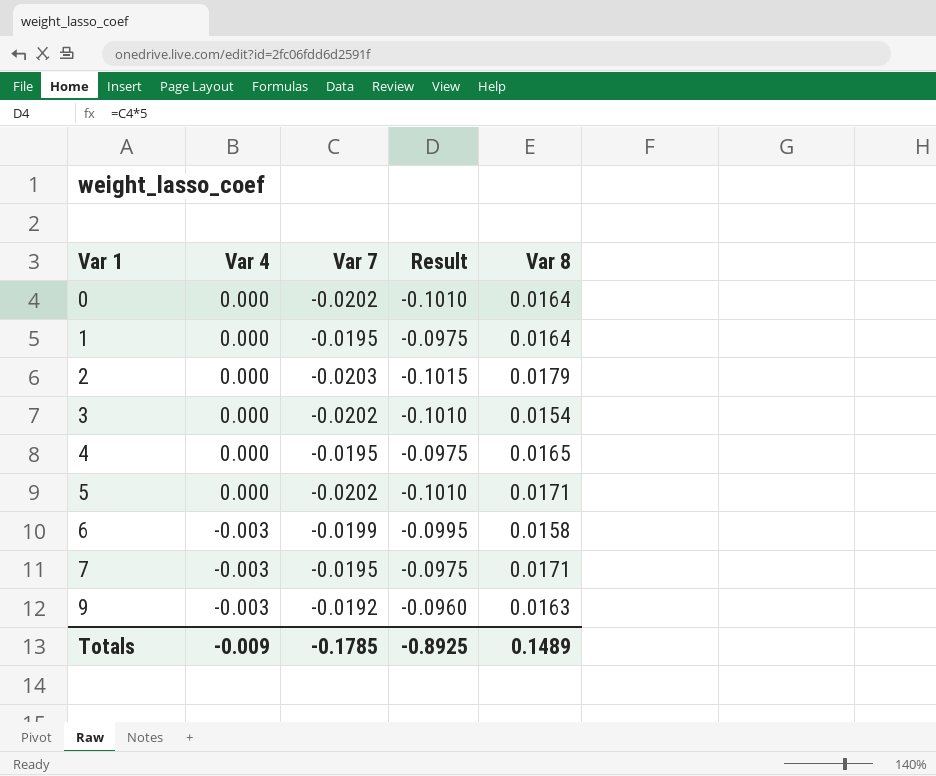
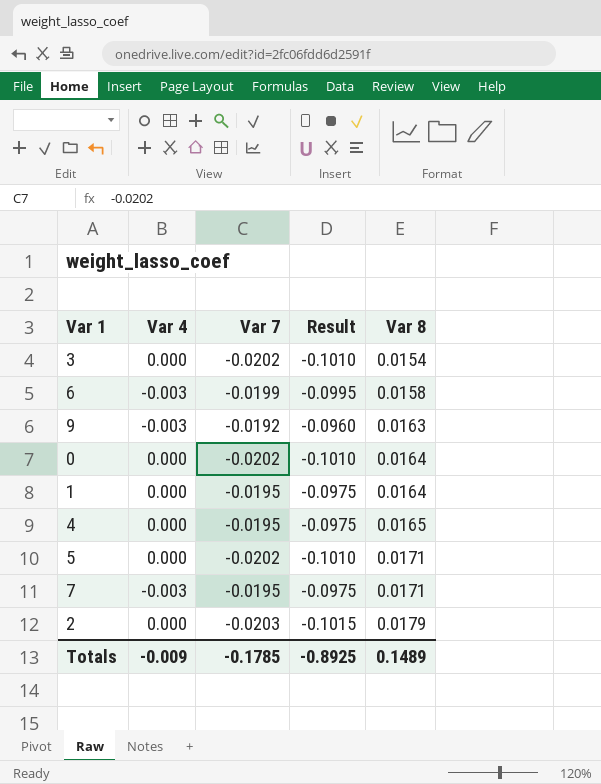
row order: Var 1 ascending -> Var 8 ascending

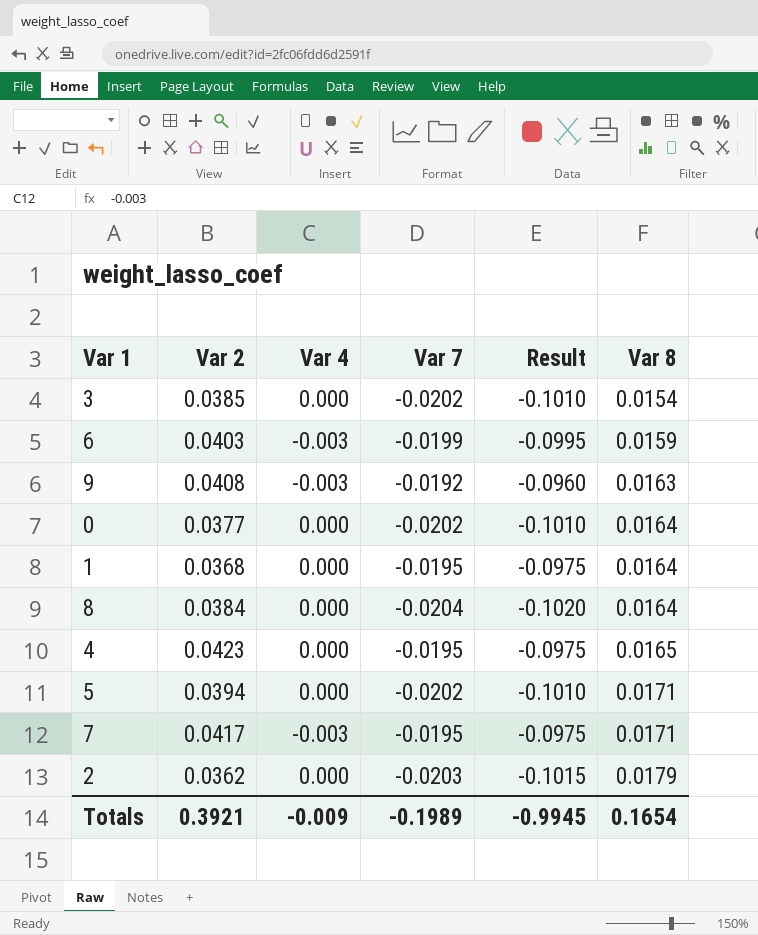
column Var 2 | position: none -> 2
6 | Var 8: 0.0158 -> 0.0159
row 8: none -> 0.0384 | 0.000 | -0.0204 | -0.1020 | 0.0164
Totals | Var 7: -0.1785 -> -0.1989
Totals | Result: -0.8925 -> -0.9945
Totals | Var 8: 0.1489 -> 0.1654

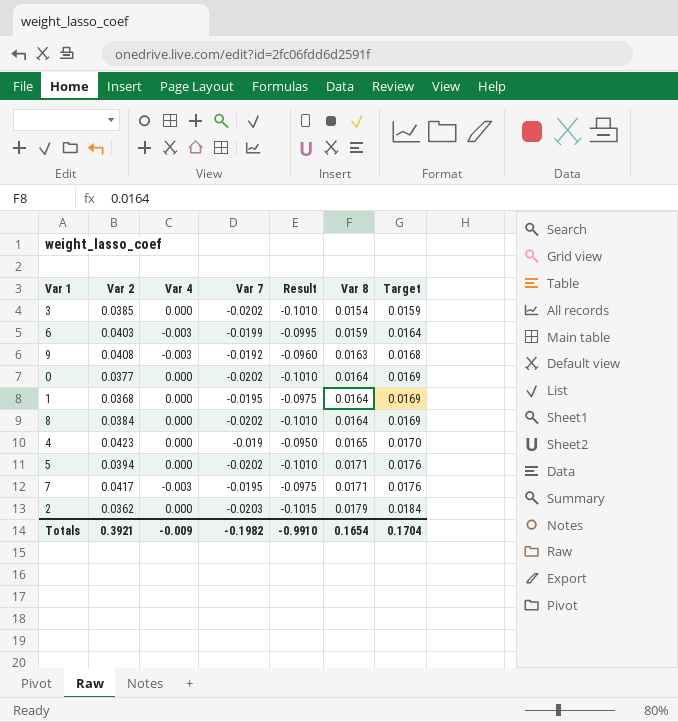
column Target | formula: none -> [Var 8] * 1.03
8 | Var 7: -0.0204 -> -0.0202
8 | Result: -0.1020 -> -0.1010
4 | Var 7: -0.0195 -> -0.019
4 | Result: -0.0975 -> -0.0950
Totals | Var 7: -0.1989 -> -0.1982
Totals | Result: -0.9945 -> -0.9910

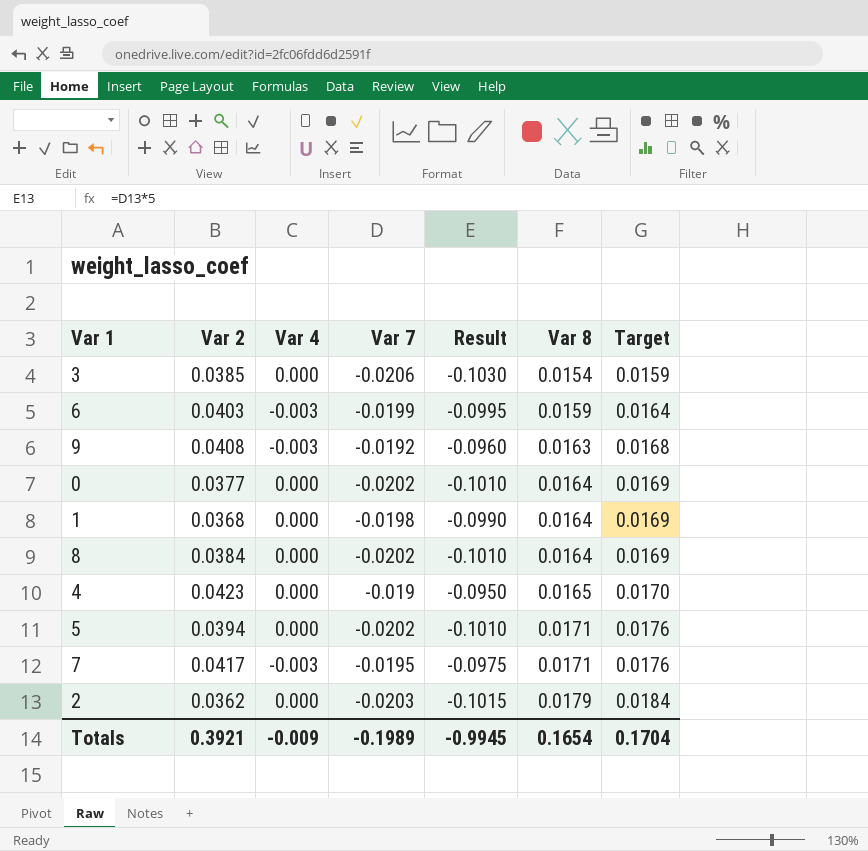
3 | Var 7: -0.0202 -> -0.0206
3 | Result: -0.1010 -> -0.1030
1 | Var 7: -0.0195 -> -0.0198
1 | Result: -0.0975 -> -0.0990
Totals | Var 7: -0.1982 -> -0.1989
Totals | Result: -0.9910 -> -0.9945

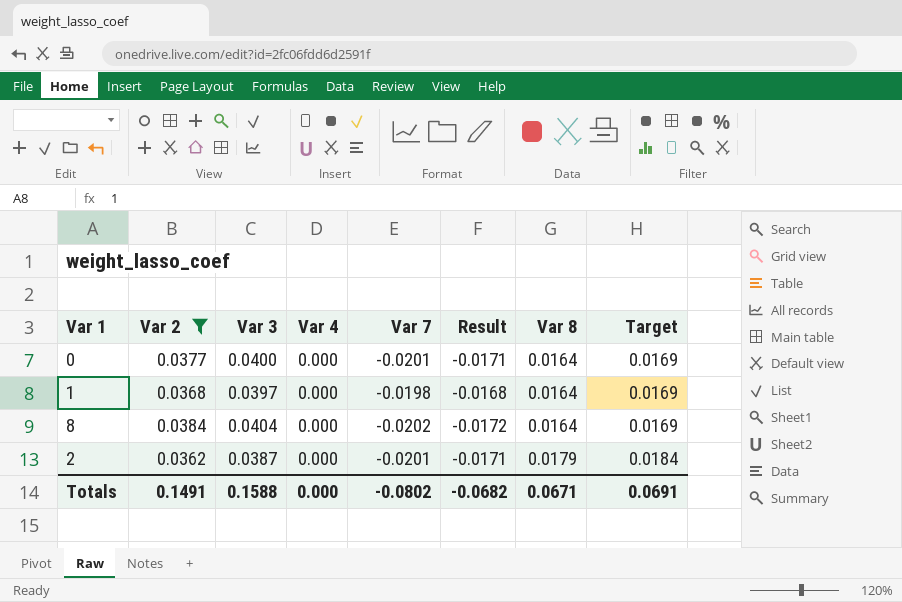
filter: none -> Var 2 <= 0.0384
column Var 3 | position: none -> 3
column Result | formula: [Var 7] * 5 -> [Var 7] * 0.85
0 | Var 7: -0.0202 -> -0.0201
2 | Var 7: -0.0203 -> -0.0201
Totals | Var 2: 0.3921 -> 0.1491
Totals | Var 4: -0.009 -> 0.000
Totals | Var 7: -0.1989 -> -0.0802
Totals | Result: -0.9945 -> -0.0682
Totals | Var 8: 0.1654 -> 0.0671
Totals | Target: 0.1704 -> 0.0691

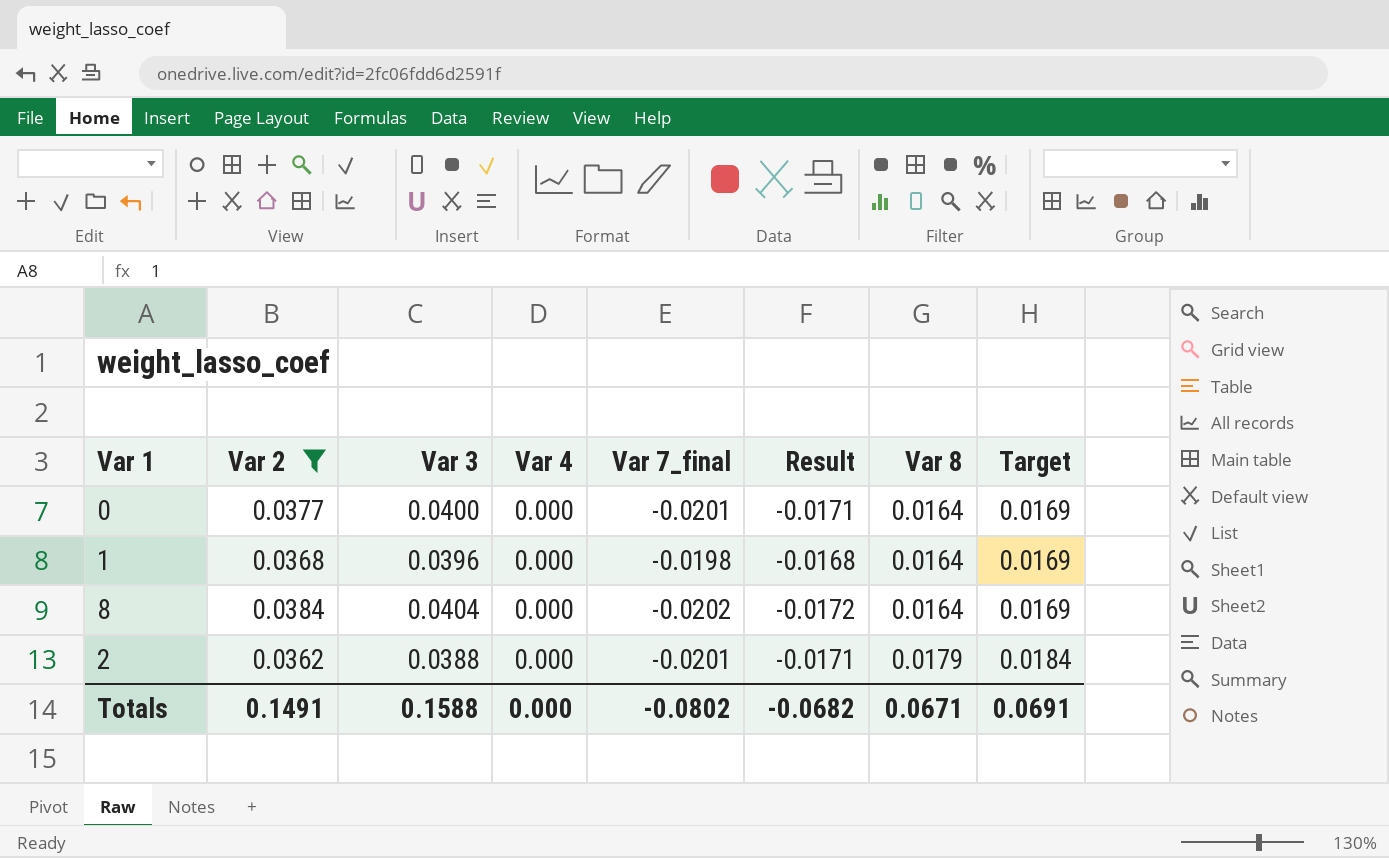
column name: Var 7 -> Var 7_final
1 | Var 3: 0.0397 -> 0.0396
2 | Var 3: 0.0387 -> 0.0388

